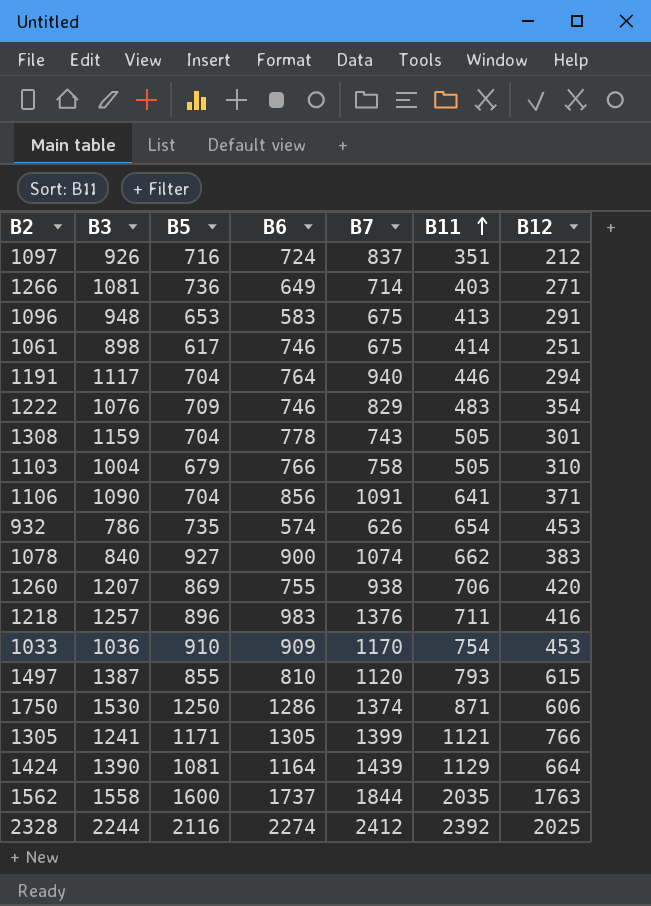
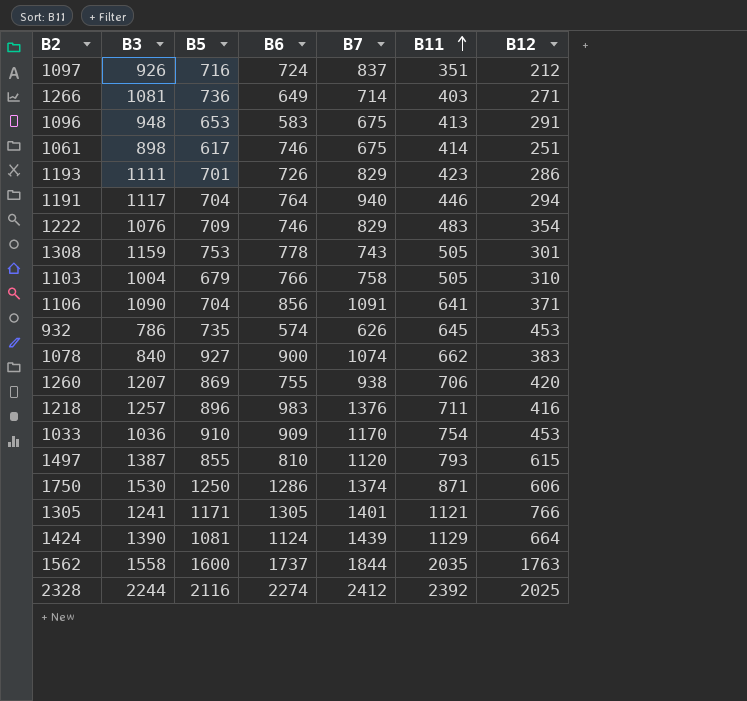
row 1193: none -> 1111 | 701 | 726 | 829 | 423 | 286
1308 | B5: 704 -> 753
932 | B11: 654 -> 645
1305 | B7: 1399 -> 1401
1424 | B6: 1164 -> 1124

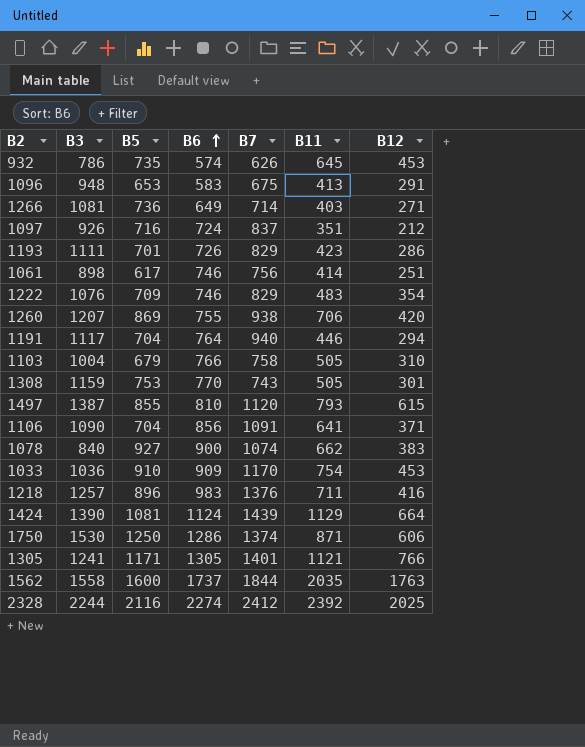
row order: B11 ascending -> B6 ascending
1061 | B7: 675 -> 756
1308 | B6: 778 -> 770

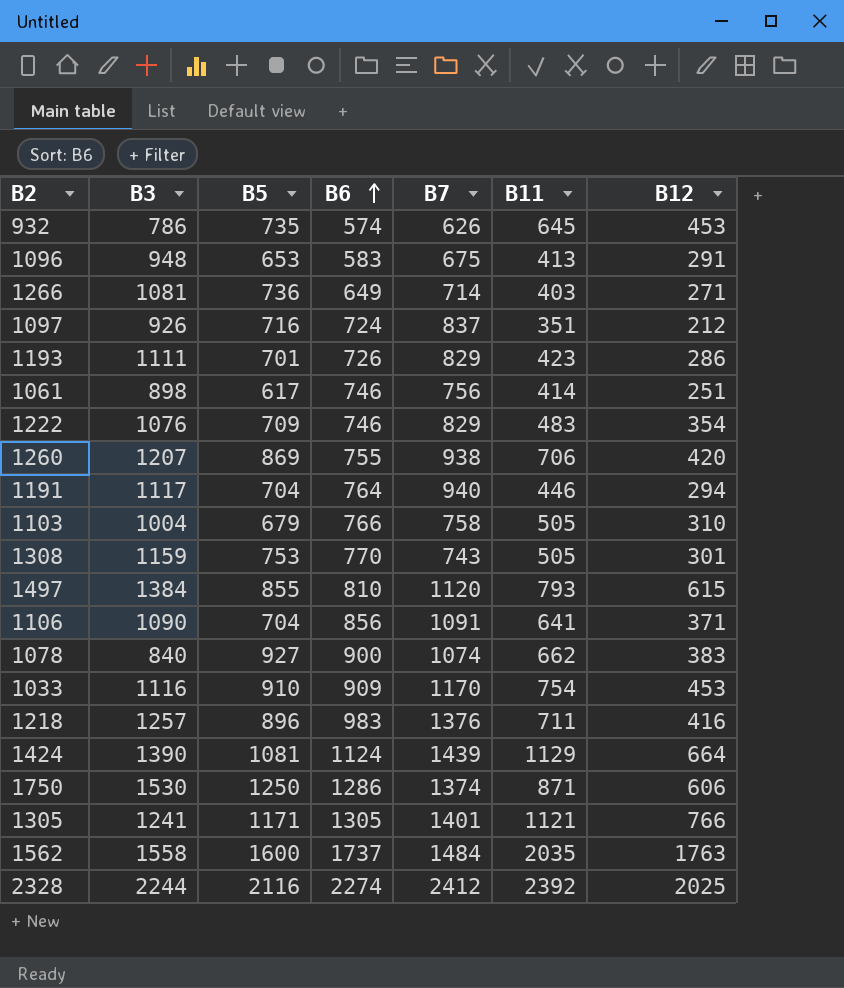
1497 | B3: 1387 -> 1384
1033 | B3: 1036 -> 1116
1562 | B7: 1844 -> 1484

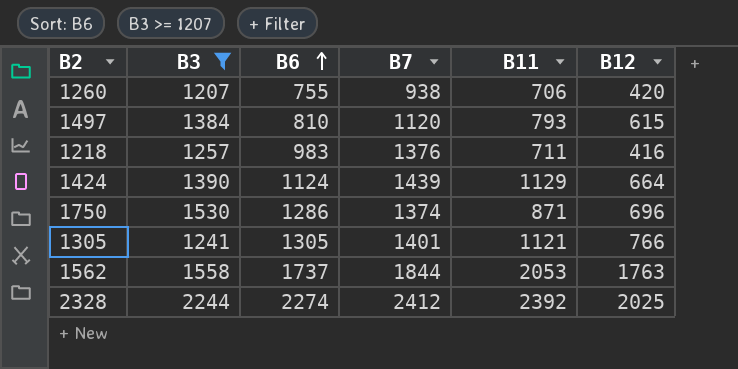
filter: none -> B3 >= 1207
column B5 | position: 3 -> none
1750 | B12: 606 -> 696
1562 | B7: 1484 -> 1844
1562 | B11: 2035 -> 2053

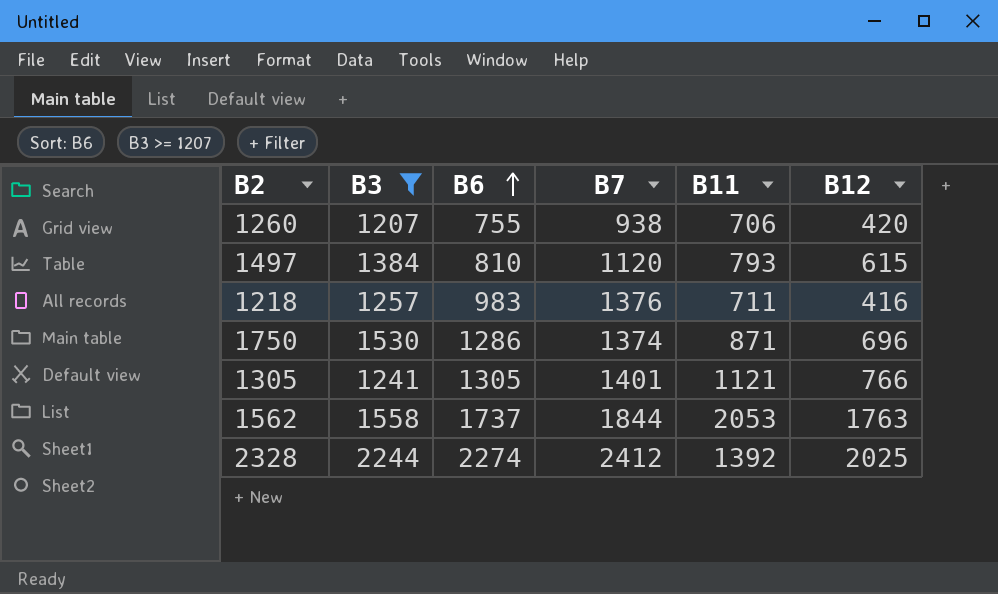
row 1424: 1390 | 1124 | 1439 | 1129 | 664 -> none
2328 | B11: 2392 -> 1392

